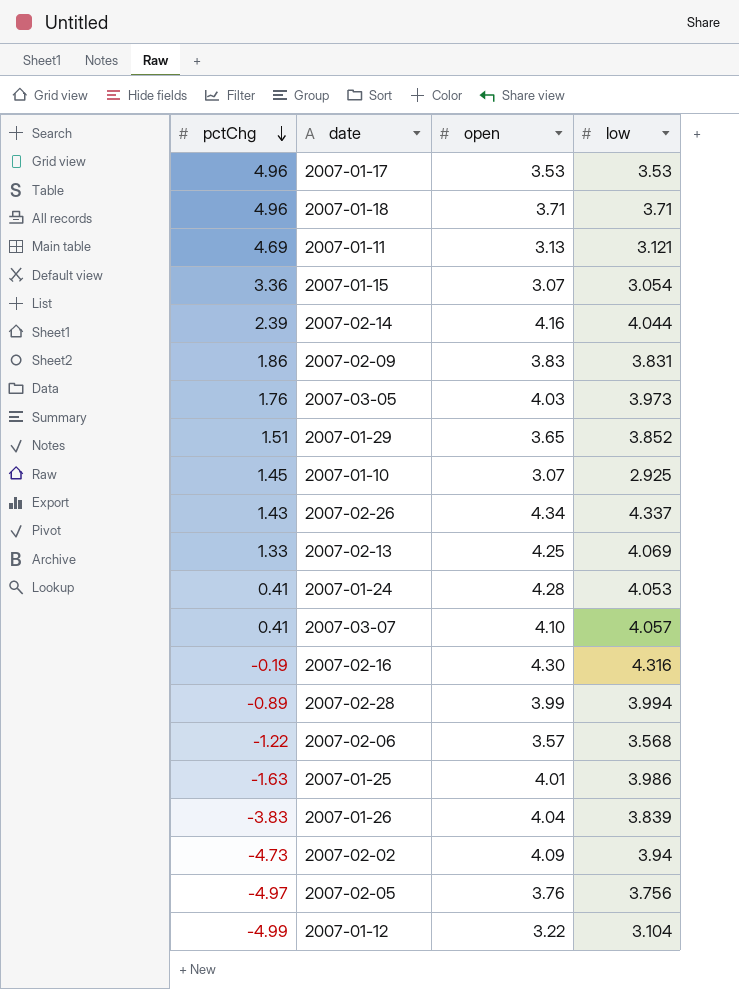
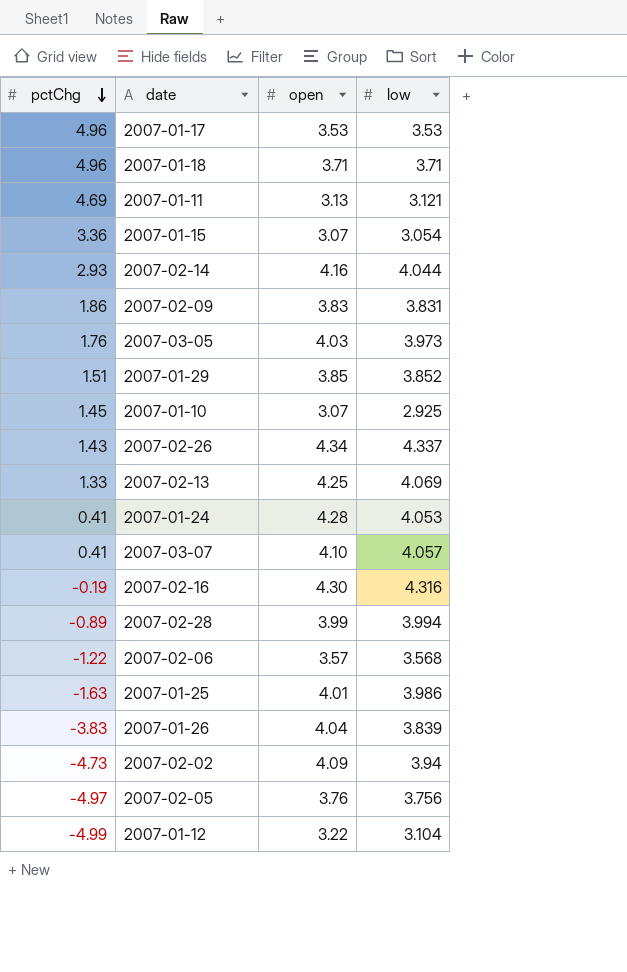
2007-02-14 | pctChg: 2.39 -> 2.93
2007-01-29 | open: 3.65 -> 3.85

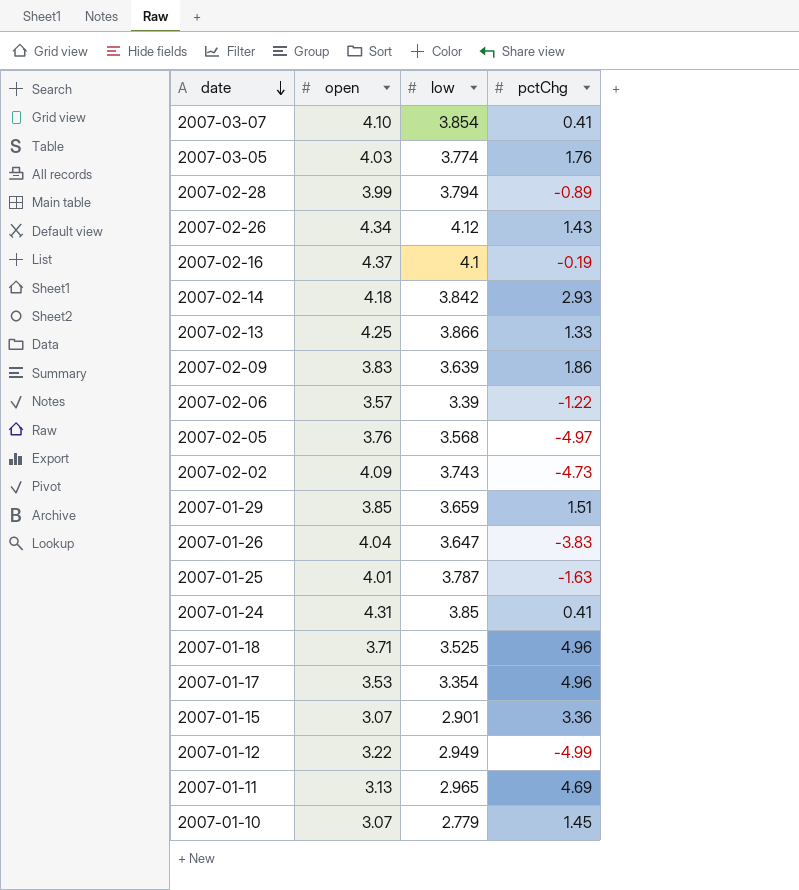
row order: pctChg descending -> date descending
column pctChg | position: 1 -> 4
2007-03-07 | low: 4.057 -> 3.854
2007-03-05 | low: 3.973 -> 3.774
2007-02-28 | low: 3.994 -> 3.794
2007-02-26 | low: 4.337 -> 4.12
2007-02-16 | open: 4.30 -> 4.37
2007-02-16 | low: 4.316 -> 4.1
2007-02-14 | open: 4.16 -> 4.18
2007-02-14 | low: 4.044 -> 3.842
2007-02-13 | low: 4.069 -> 3.866
2007-02-09 | low: 3.831 -> 3.639
2007-02-06 | low: 3.568 -> 3.39
2007-02-05 | low: 3.756 -> 3.568
2007-02-02 | low: 3.94 -> 3.743
2007-01-29 | low: 3.852 -> 3.659
2007-01-26 | low: 3.839 -> 3.647
2007-01-25 | low: 3.986 -> 3.787
2007-01-24 | open: 4.28 -> 4.31
2007-01-24 | low: 4.053 -> 3.85
2007-01-18 | low: 3.71 -> 3.525
2007-01-17 | low: 3.53 -> 3.354
2007-01-15 | low: 3.054 -> 2.901
2007-01-12 | low: 3.104 -> 2.949
2007-01-11 | low: 3.121 -> 2.965
2007-01-10 | low: 2.925 -> 2.779

